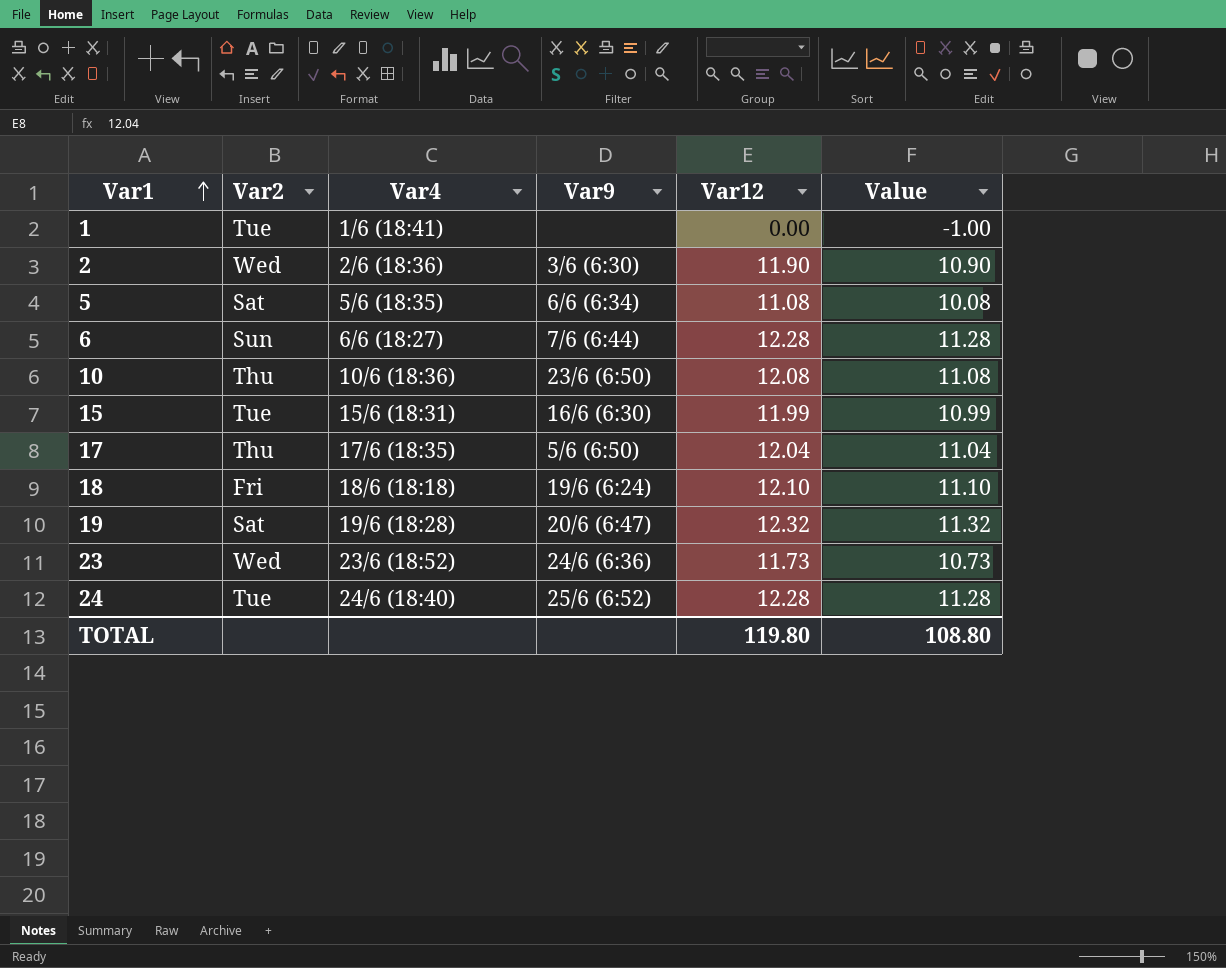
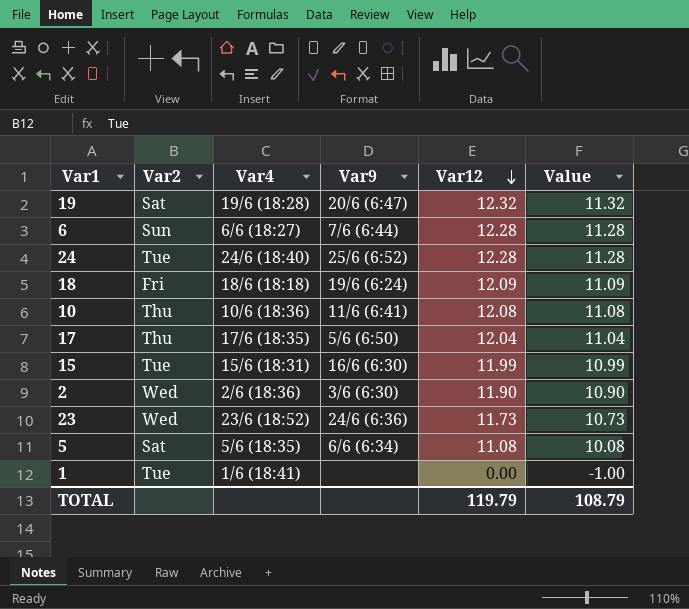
row order: Var1 ascending -> Var12 descending
18 | Var12: 12.10 -> 12.09
18 | Value: 11.10 -> 11.09
10 | Var9: 23/6 (6:50) -> 11/6 (6:41)
TOTAL | Var12: 119.80 -> 119.79
TOTAL | Value: 108.80 -> 108.79

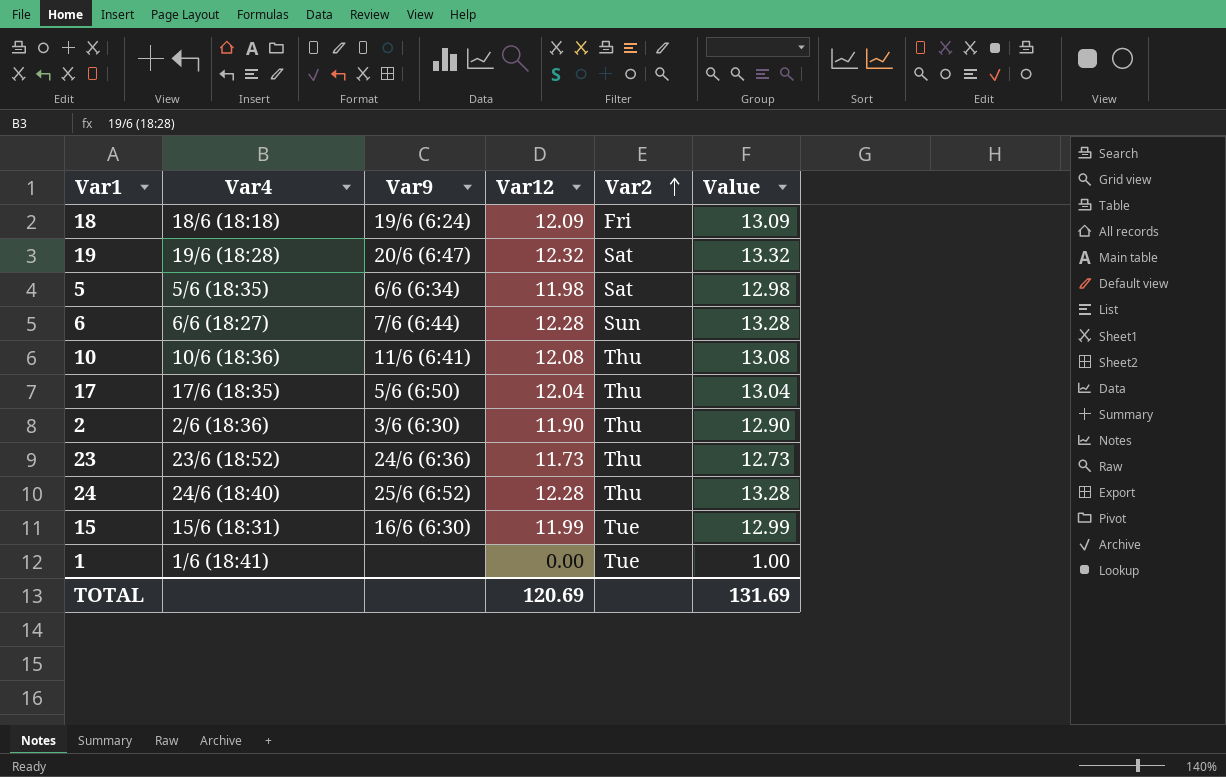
row order: Var12 descending -> Var2 ascending
column Var2 | position: 2 -> 5
column Value | formula: [Var12] - 1 -> [Var12] + 1
5 | Var12: 11.08 -> 11.98
2 | Var2: Wed -> Thu
23 | Var2: Wed -> Thu
24 | Var2: Tue -> Thu
TOTAL | Var12: 119.79 -> 120.69
TOTAL | Value: 108.79 -> 131.69

